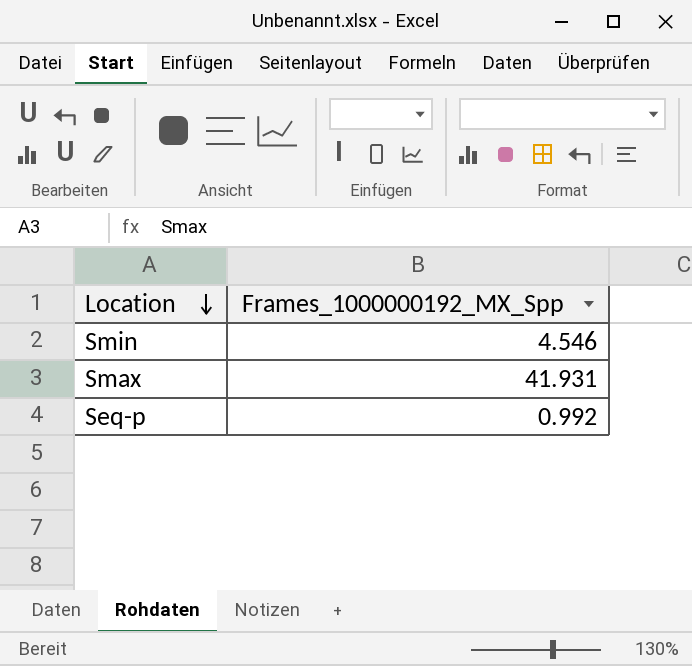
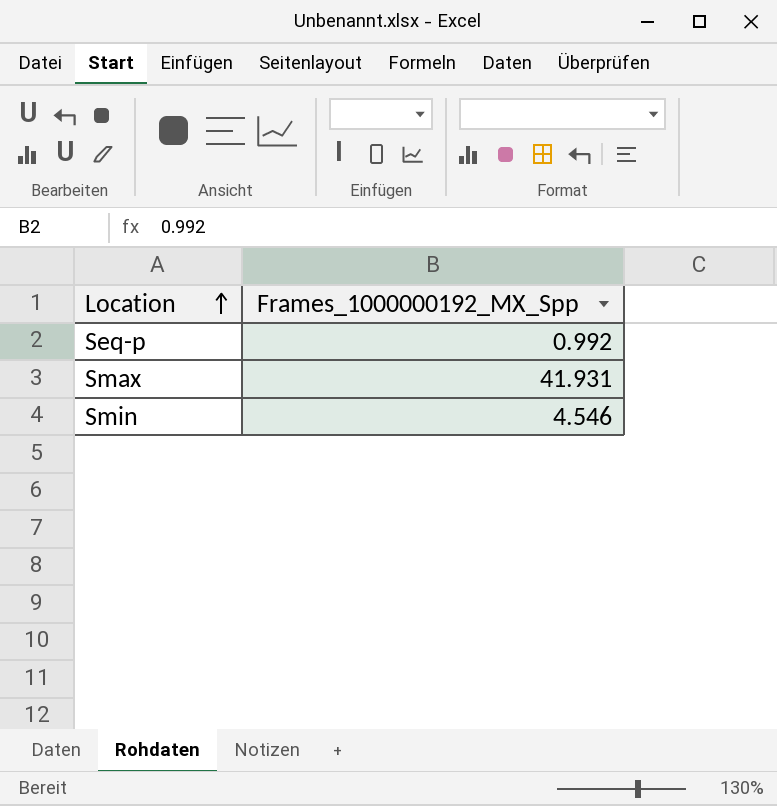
row order: Location descending -> Location ascending

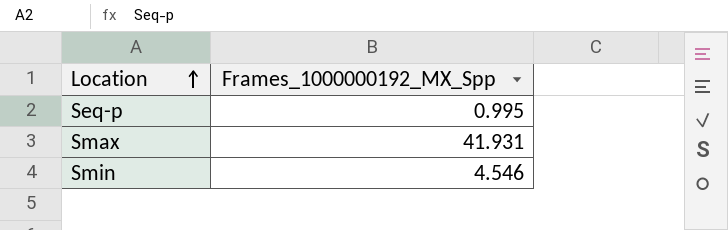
Seq-p | Frames_1000000192_MX_Spp: 0.992 -> 0.995

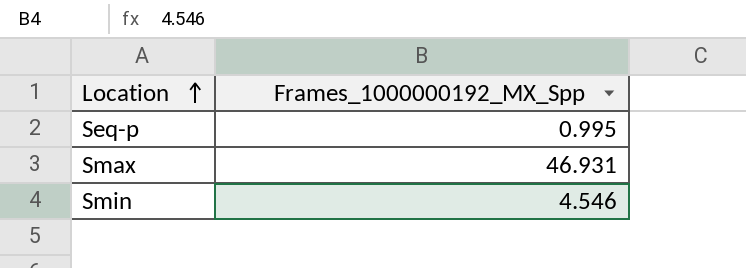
Smax | Frames_1000000192_MX_Spp: 41.931 -> 46.931

